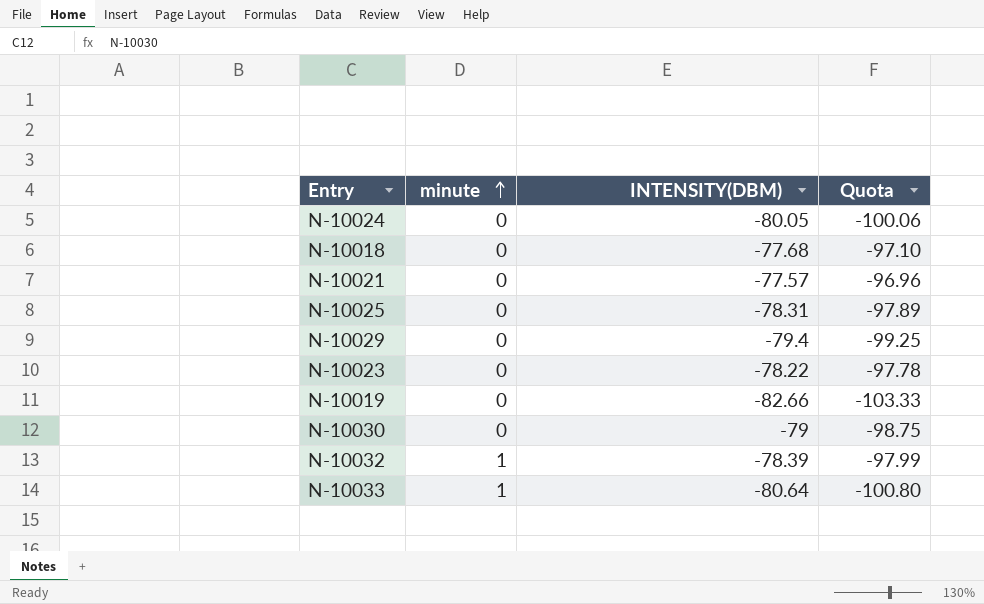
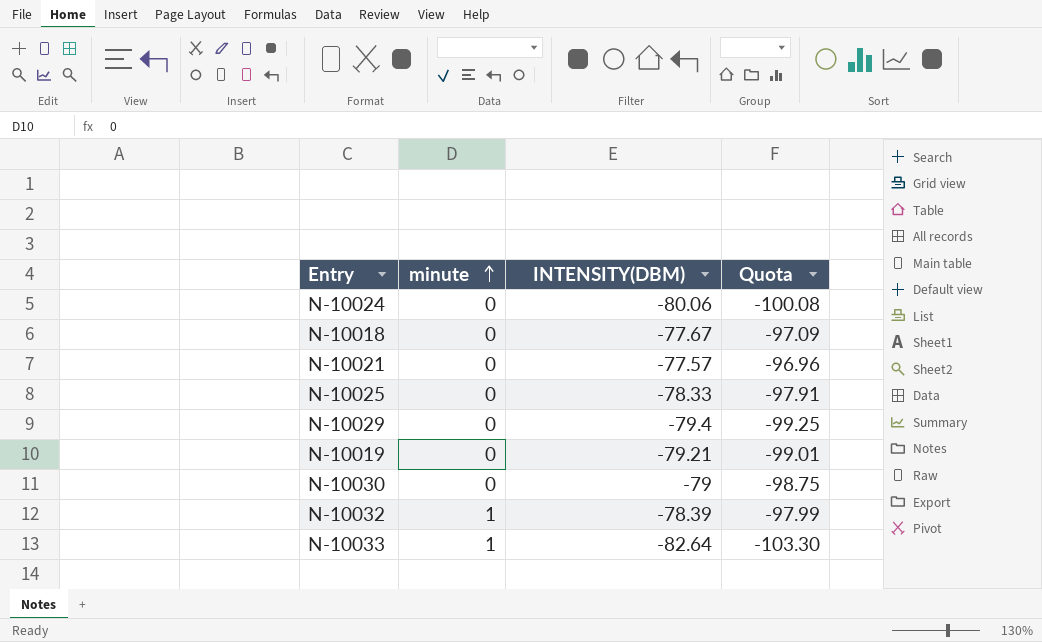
row N-10023: 0 | -78.22 | -97.78 -> none
N-10024 | INTENSITY(DBM): -80.05 -> -80.06
N-10024 | Quota: -100.06 -> -100.08
N-10018 | INTENSITY(DBM): -77.68 -> -77.67
N-10018 | Quota: -97.10 -> -97.09
N-10025 | INTENSITY(DBM): -78.31 -> -78.33
N-10025 | Quota: -97.89 -> -97.91
N-10019 | INTENSITY(DBM): -82.66 -> -79.21
N-10019 | Quota: -103.33 -> -99.01
N-10033 | INTENSITY(DBM): -80.64 -> -82.64
N-10033 | Quota: -100.80 -> -103.30

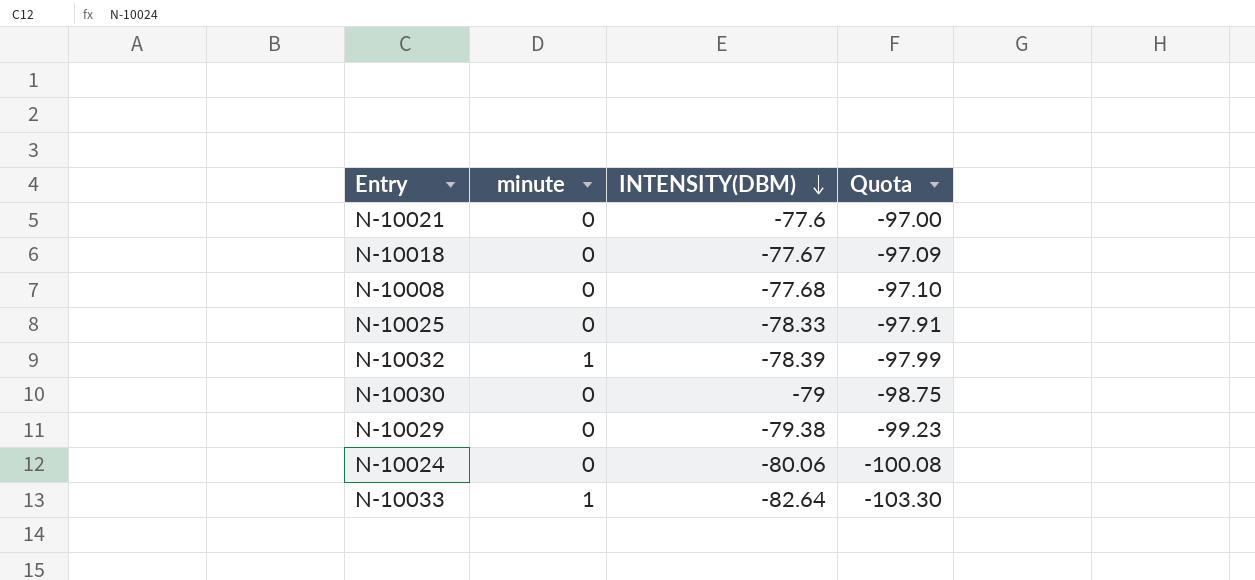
row order: minute ascending -> INTENSITY(DBM) descending
row N-10019: 0 | -79.21 | -99.01 -> none
N-10021 | INTENSITY(DBM): -77.57 -> -77.6
N-10021 | Quota: -96.96 -> -97.00
row N-10008: none -> 0 | -77.68 | -97.10
N-10029 | INTENSITY(DBM): -79.4 -> -79.38
N-10029 | Quota: -99.25 -> -99.23

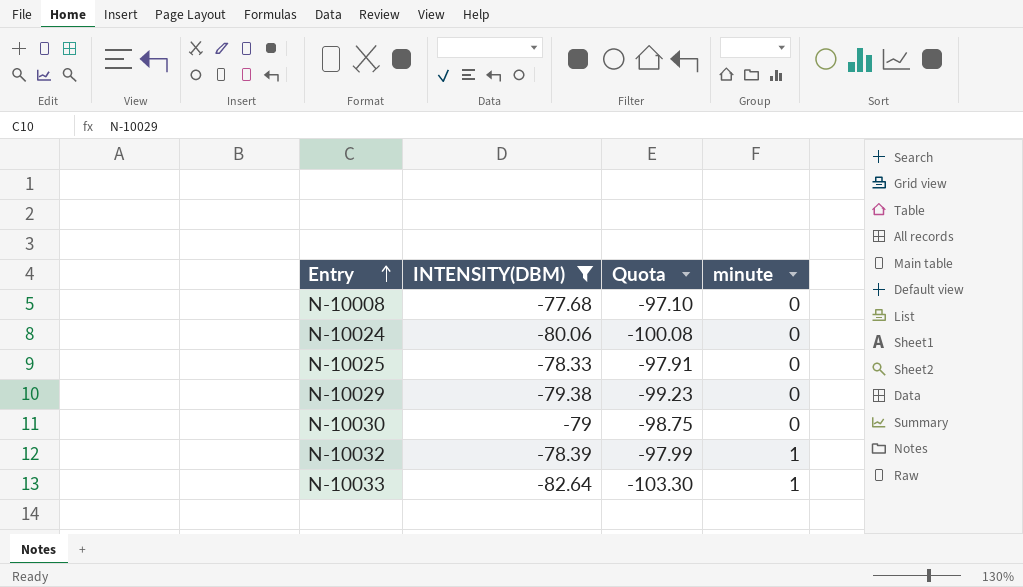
filter: none -> INTENSITY(DBM) <= -77.68
row order: INTENSITY(DBM) descending -> Entry ascending
column minute | position: 2 -> 4

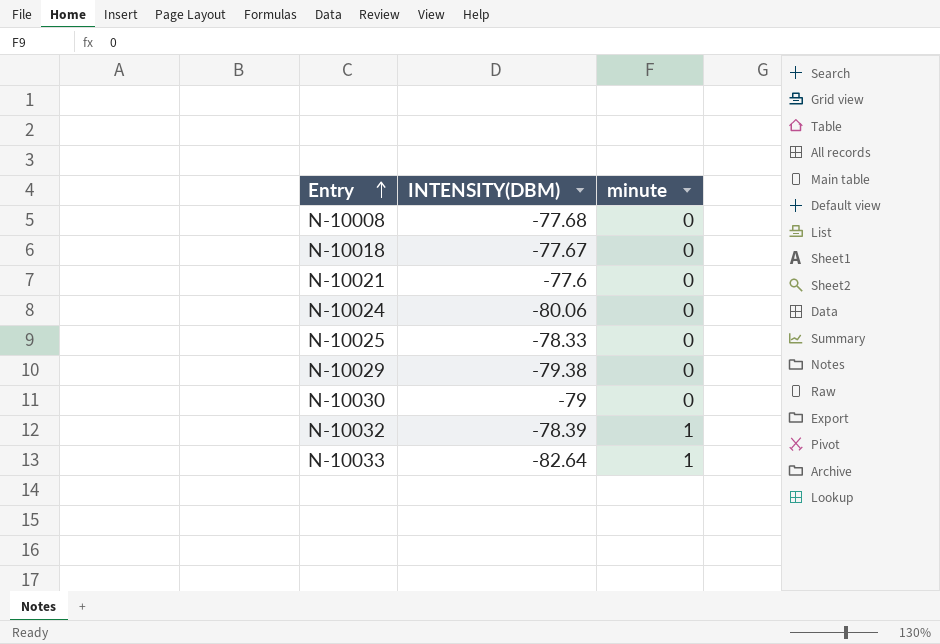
filter: INTENSITY(DBM) <= -77.68 -> none
column Quota | formula: [INTENSITY(DBM)] * 1.25 -> none

